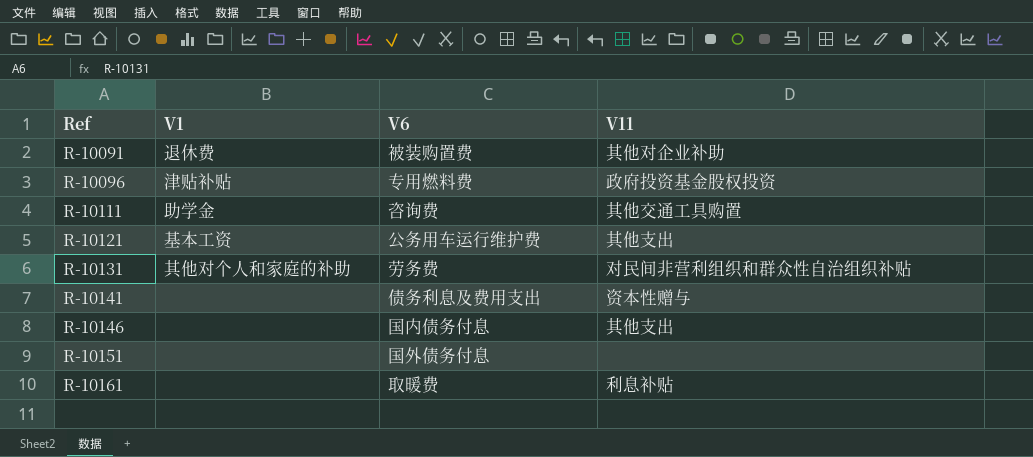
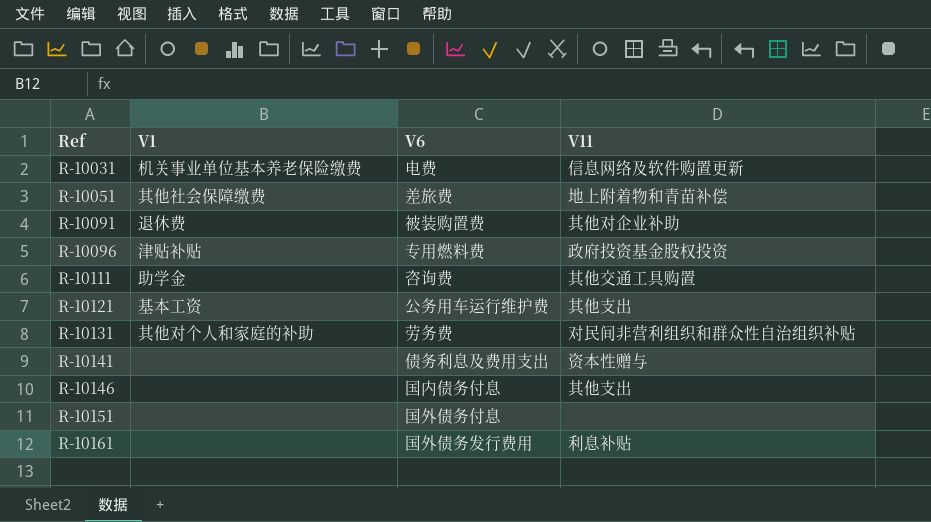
row R-10031: none -> 机关事业单位基本养老保险缴费 | 电费 | 信息网络及软件购置更新
row R-10051: none -> 其他社会保障缴费 | 差旅费 | 地上附着物和青苗补偿
R-10161 | V6: 取暖费 -> 国外债务发行费用

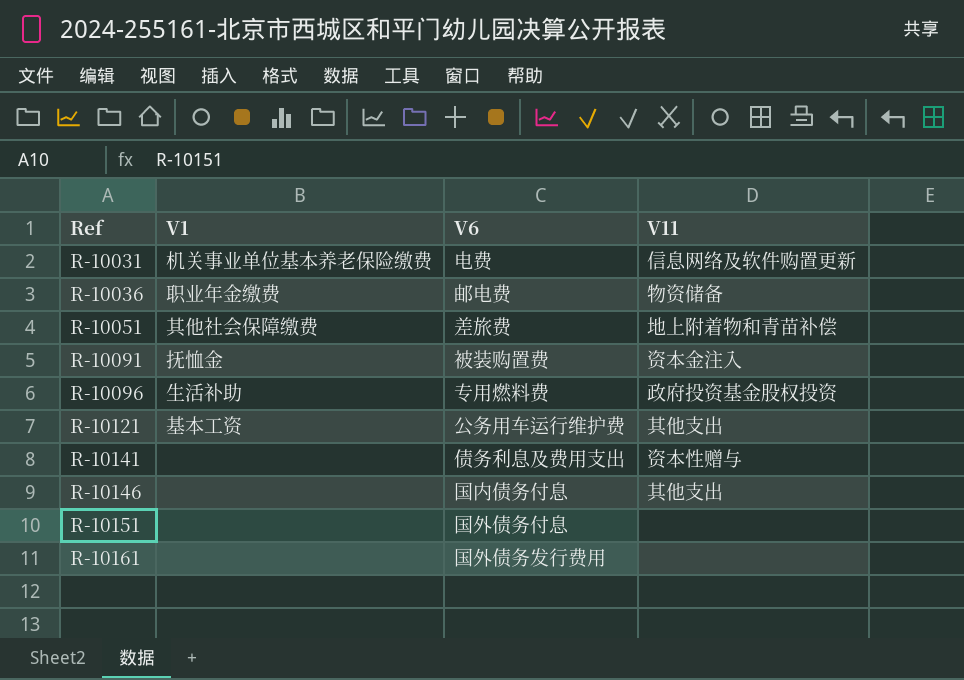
row R-10111: 助学金 | 咨询费 | 其他交通工具购置 -> none
row R-10131: 其他对个人和家庭的补助 | 劳务费 | 对民间非营利组织和群众性自治组织补贴 -> none
row R-10036: none -> 职业年金缴费 | 邮电费 | 物资储备
R-10091 | V1: 退休费 -> 抚恤金
R-10091 | V11: 其他对企业补助 -> 资本金注入
R-10096 | V1: 津贴补贴 -> 生活补助
R-10161 | V11: 利息补贴 -> none

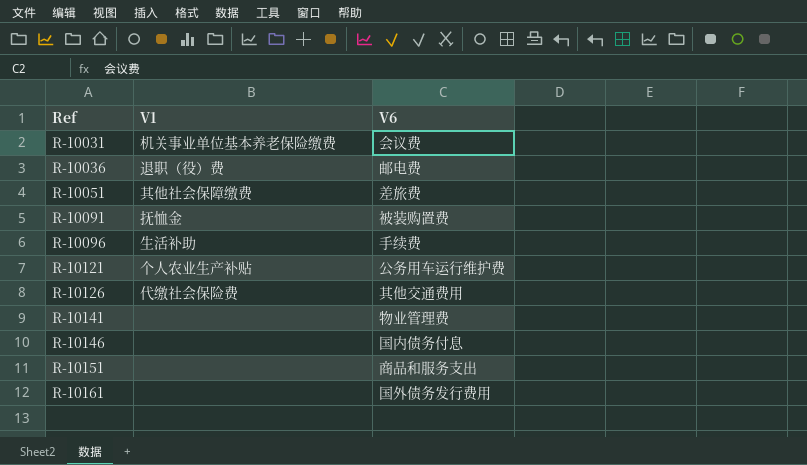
column V11 | position: 4 -> none
R-10031 | V6: 电费 -> 会议费
R-10036 | V1: 职业年金缴费 -> 退职（役）费
R-10096 | V6: 专用燃料费 -> 手续费
R-10121 | V1: 基本工资 -> 个人农业生产补贴
row R-10126: none -> 代缴社会保险费 | 其他交通费用
R-10141 | V6: 债务利息及费用支出 -> 物业管理费
R-10151 | V6: 国外债务付息 -> 商品和服务支出

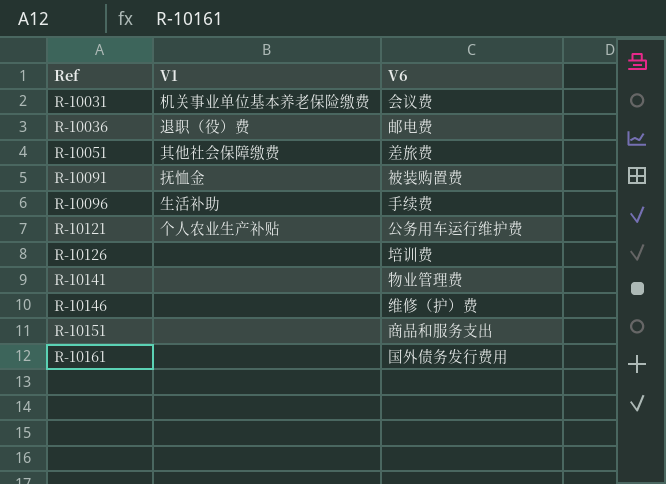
R-10126 | V1: 代缴社会保险费 -> none
R-10126 | V6: 其他交通费用 -> 培训费
R-10146 | V6: 国内债务付息 -> 维修（护）费

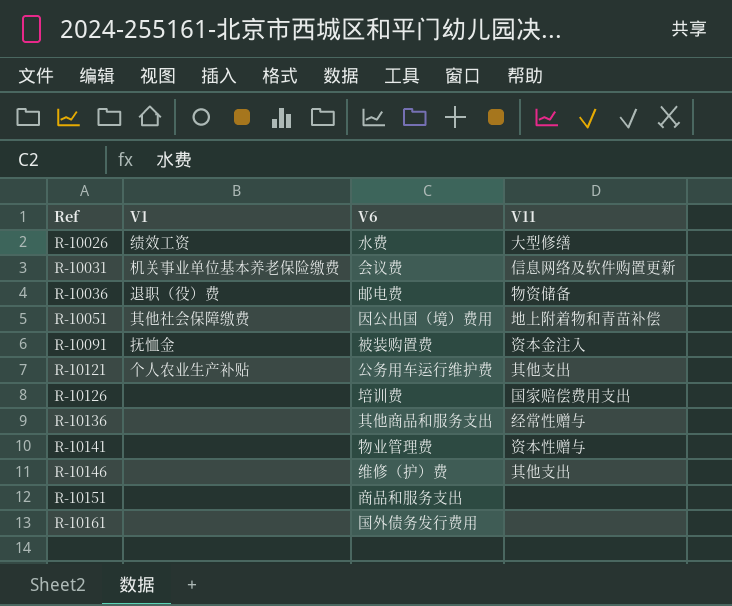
column V11 | position: none -> 4
row R-10096: 生活补助 | 手续费 -> none
row R-10026: none -> 绩效工资 | 水费 | 大型修缮
R-10051 | V6: 差旅费 -> 因公出国（境）费用
row R-10136: none -> none | 其他商品和服务支出 | 经常性赠与

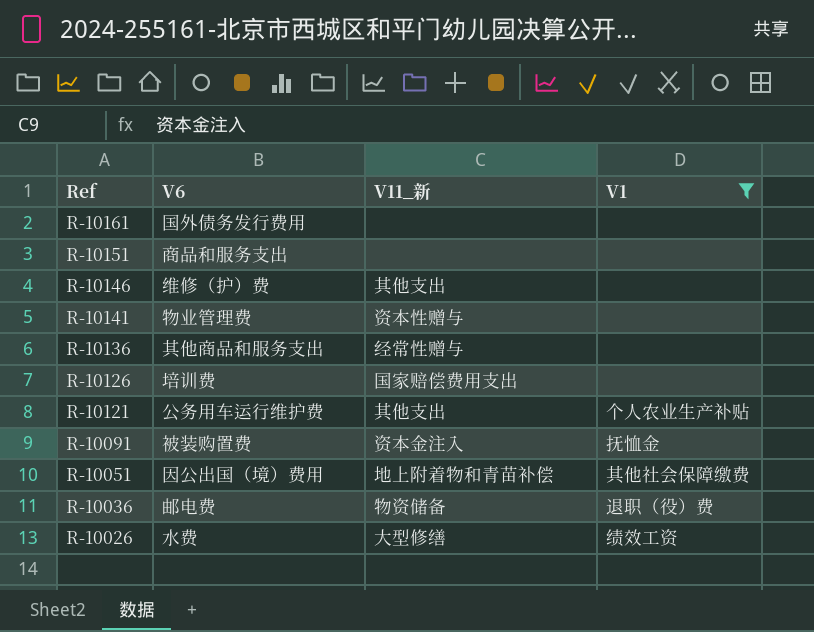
filter: none -> V1 != 机关事业单位基本养老保险缴费
row order: Ref ascending -> Ref descending
column name: V11 -> V11_新
column V1 | position: 2 -> 4

